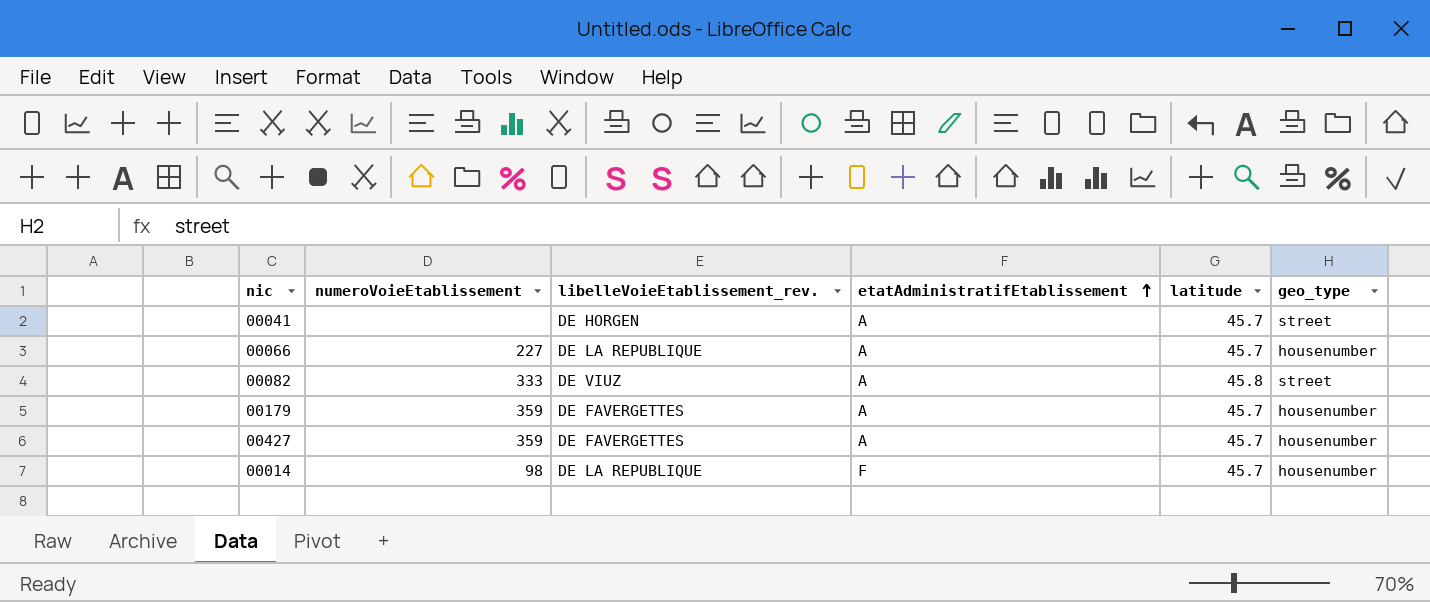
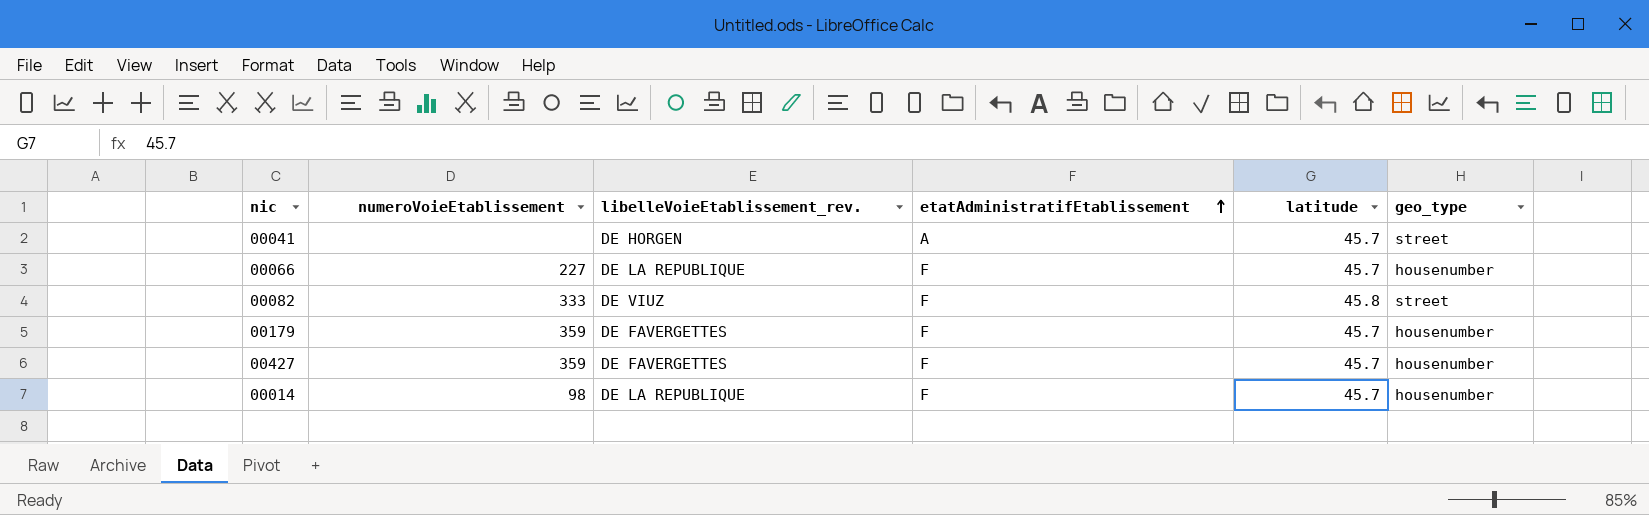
00066 | etatAdministratifEtablissement: A -> F
00082 | etatAdministratifEtablissement: A -> F
00179 | etatAdministratifEtablissement: A -> F
00427 | etatAdministratifEtablissement: A -> F

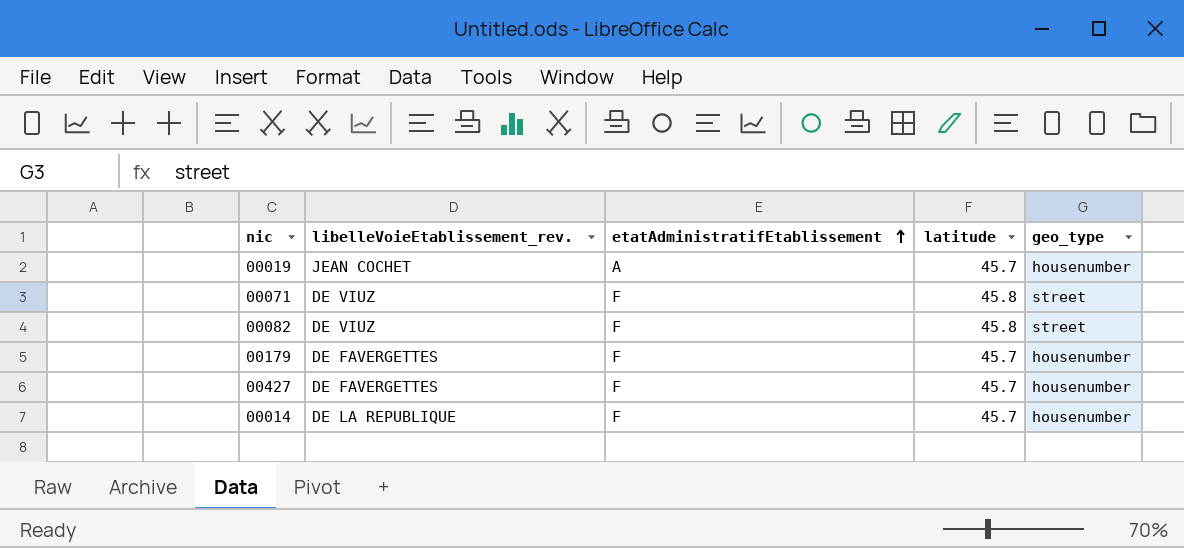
column numeroVoieEtablissement | position: 2 -> none
row 00041: none | DE HORGEN | A | 45.7 | street -> none
row 00066: 227 | DE LA REPUBLIQUE | F | 45.7 | housenumber -> none
row 00019: none -> JEAN COCHET | A | 45.7 | housenumber
row 00071: none -> DE VIUZ | F | 45.8 | street

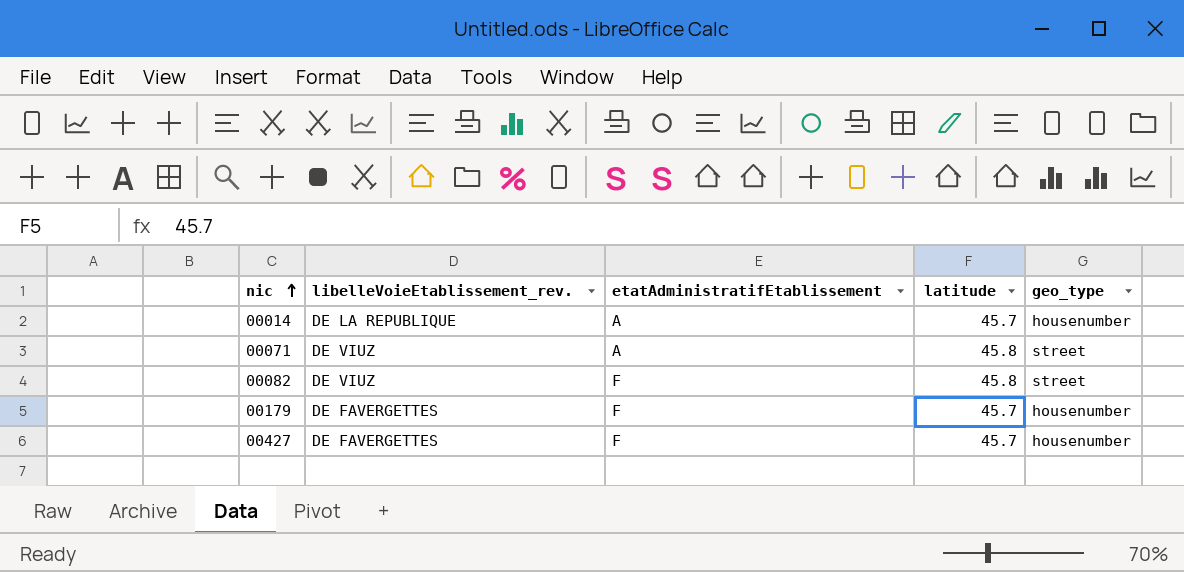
row order: etatAdministratifEtablissement ascending -> nic ascending
row 00019: JEAN COCHET | A | 45.7 | housenumber -> none
00014 | etatAdministratifEtablissement: F -> A
00071 | etatAdministratifEtablissement: F -> A

